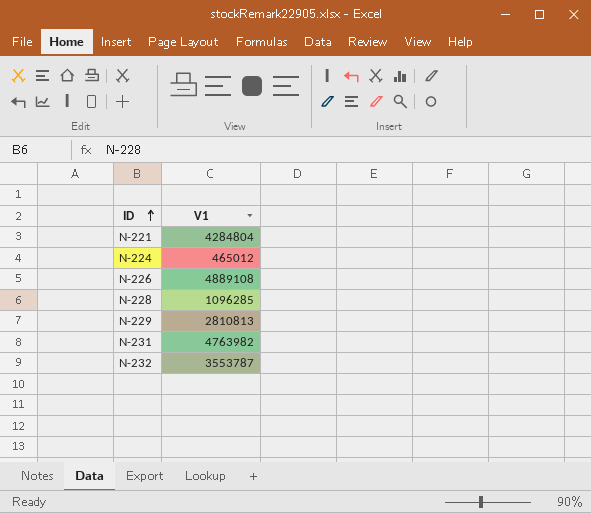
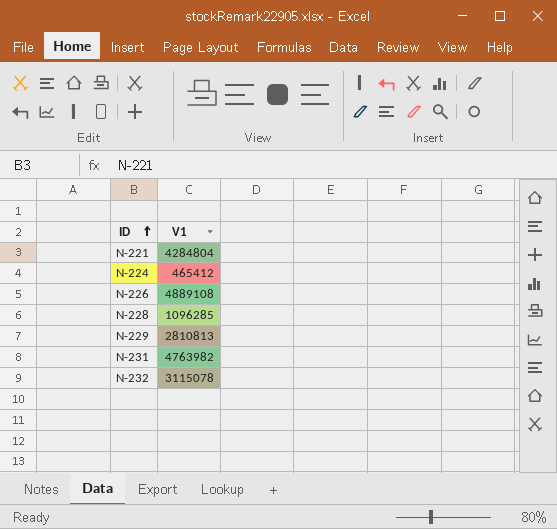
N-224 | V1: 465012 -> 465412
N-232 | V1: 3553787 -> 3115078

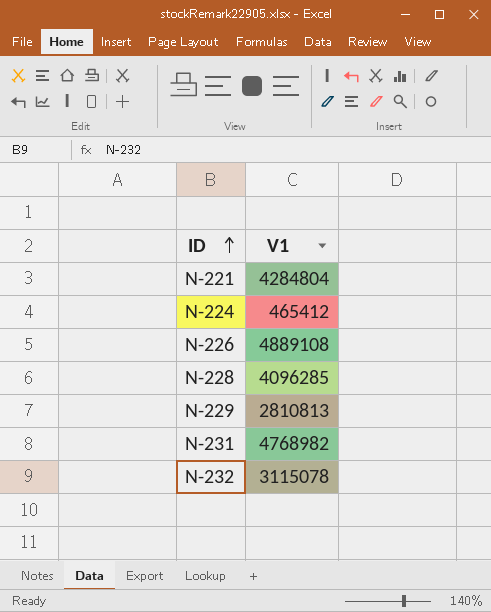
N-228 | V1: 1096285 -> 4096285
N-231 | V1: 4763982 -> 4768982

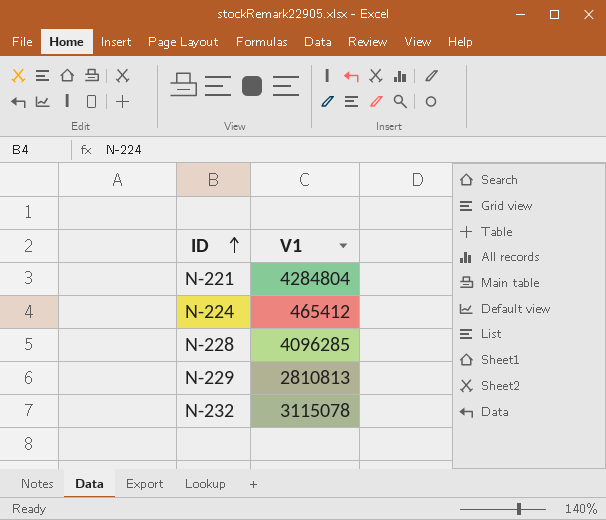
row N-226: 4889108 -> none
row N-231: 4768982 -> none

